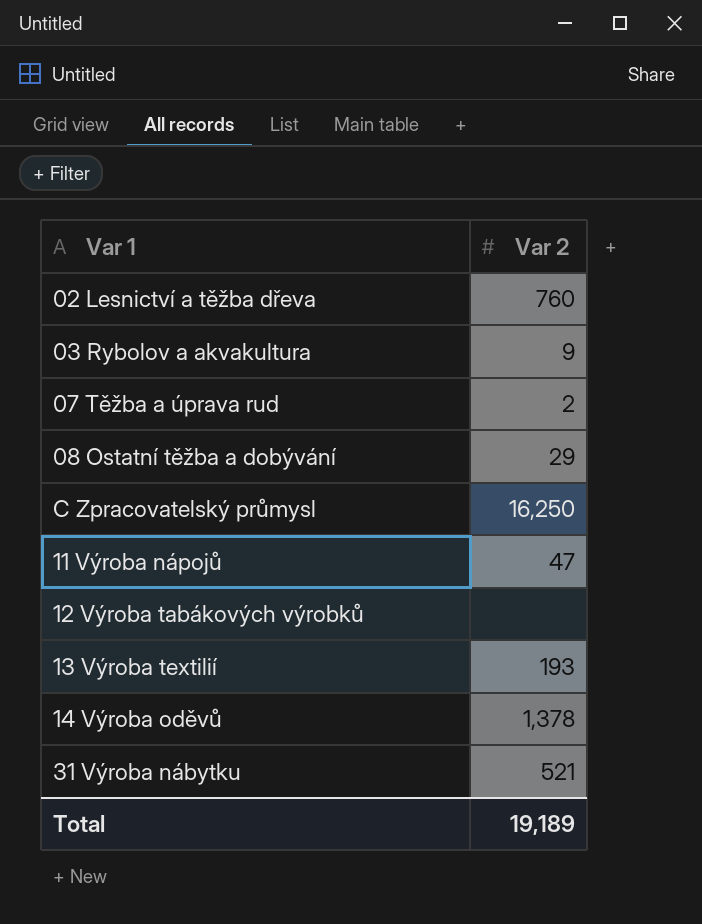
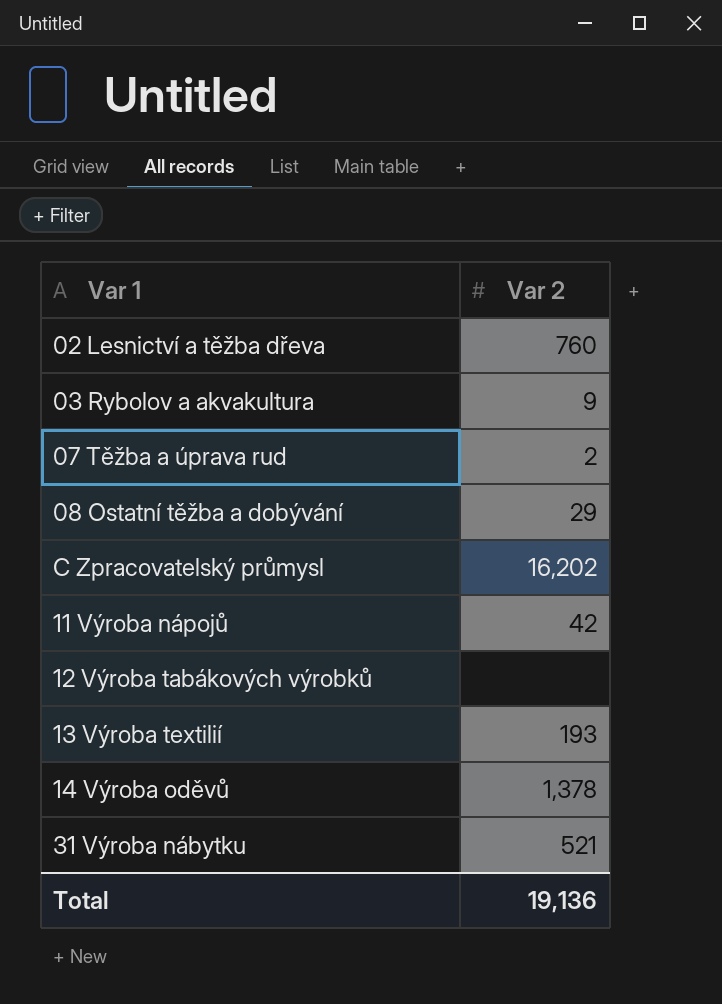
C Zpracovatelský průmysl | Var 2: 16,250 -> 16,202
11 Výroba nápojů | Var 2: 47 -> 42
Total | Var 2: 19,189 -> 19,136

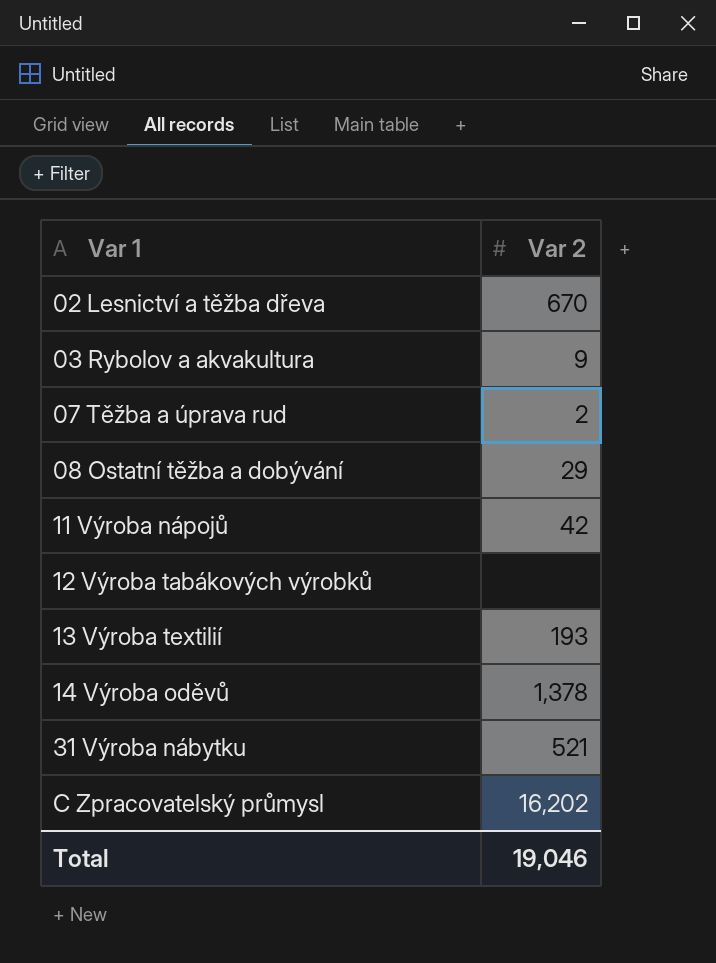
row order: none -> Var 1 ascending
02 Lesnictví a těžba dřeva | Var 2: 760 -> 670
Total | Var 2: 19,136 -> 19,046

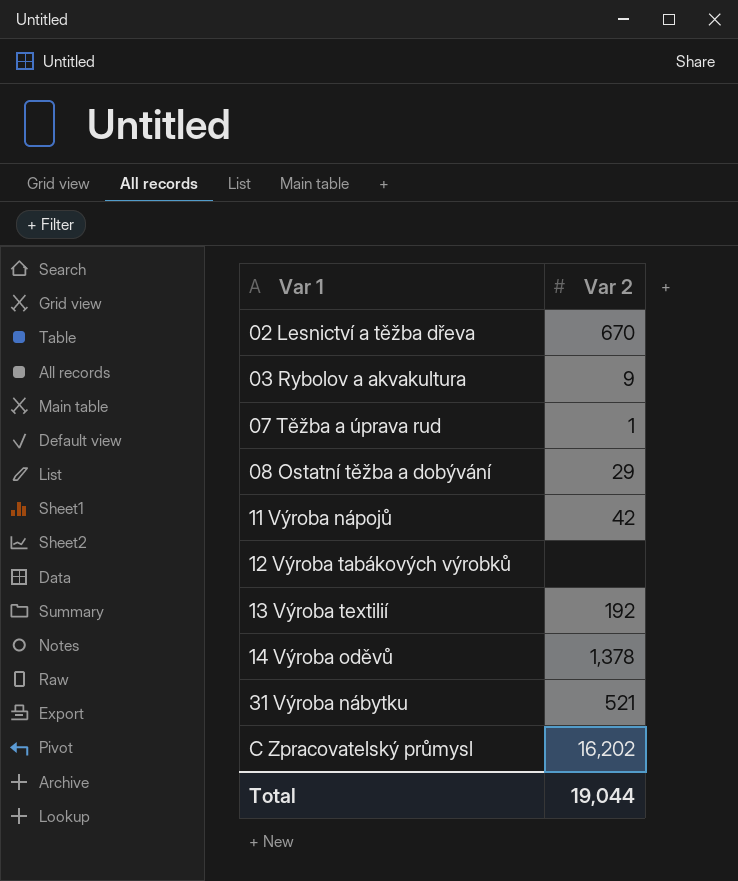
07 Těžba a úprava rud | Var 2: 2 -> 1
13 Výroba textilií | Var 2: 193 -> 192
Total | Var 2: 19,046 -> 19,044

